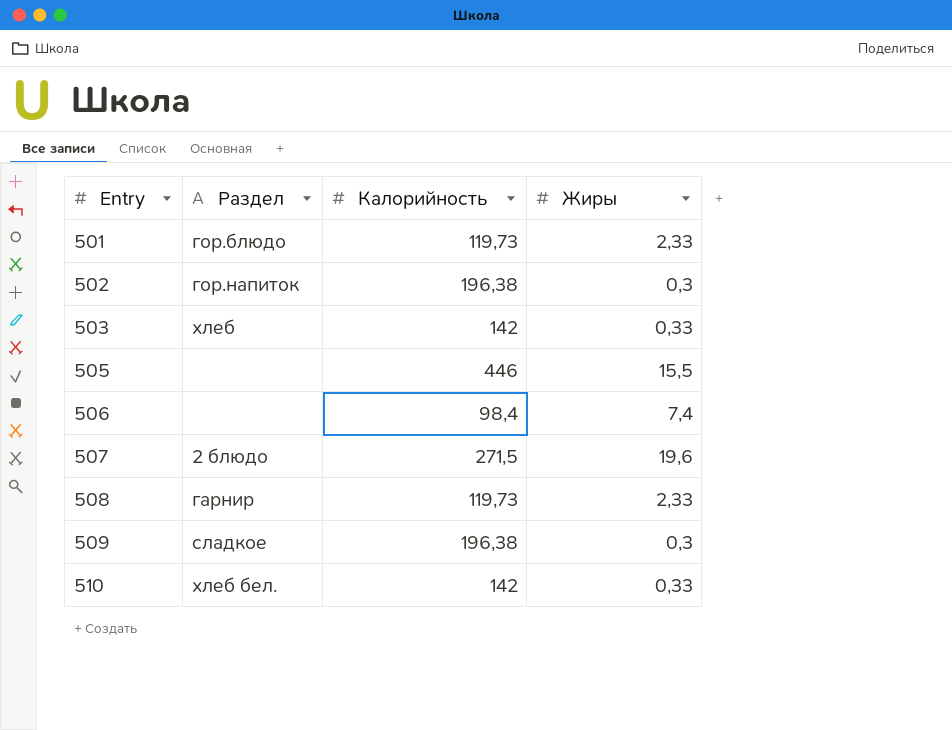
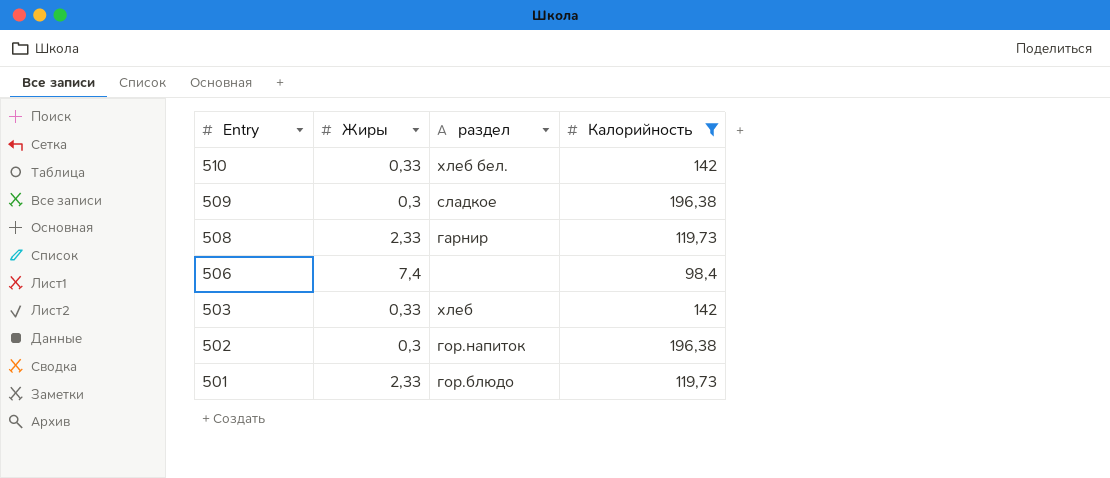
filter: none -> Калорийность <= 196,38
row order: Entry ascending -> Entry descending
column Жиры | position: 4 -> 2
column name: Раздел -> раздел

